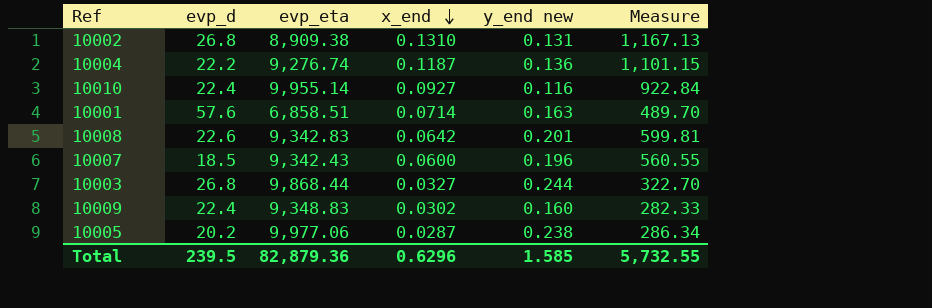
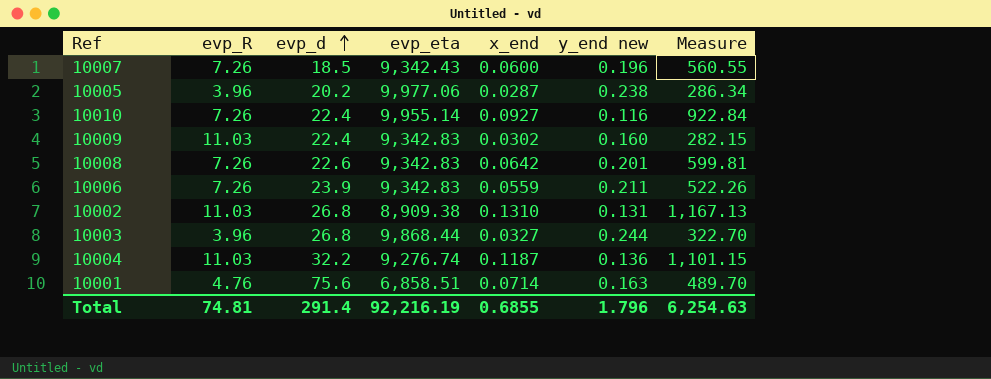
row order: x_end descending -> evp_d ascending
column evp_R | position: none -> 2
10009 | evp_eta: 9,348.83 -> 9,342.83
10009 | Measure: 282.33 -> 282.15
row 10006: none -> 7.26 | 23.9 | 9,342.83 | 0.0559 | 0.211 | 522.26
10004 | evp_d: 22.2 -> 32.2
10001 | evp_d: 57.6 -> 75.6
Total | evp_d: 239.5 -> 291.4
Total | evp_eta: 82,879.36 -> 92,216.19
Total | x_end: 0.6296 -> 0.6855
Total | y_end new: 1.585 -> 1.796
Total | Measure: 5,732.55 -> 6,254.63

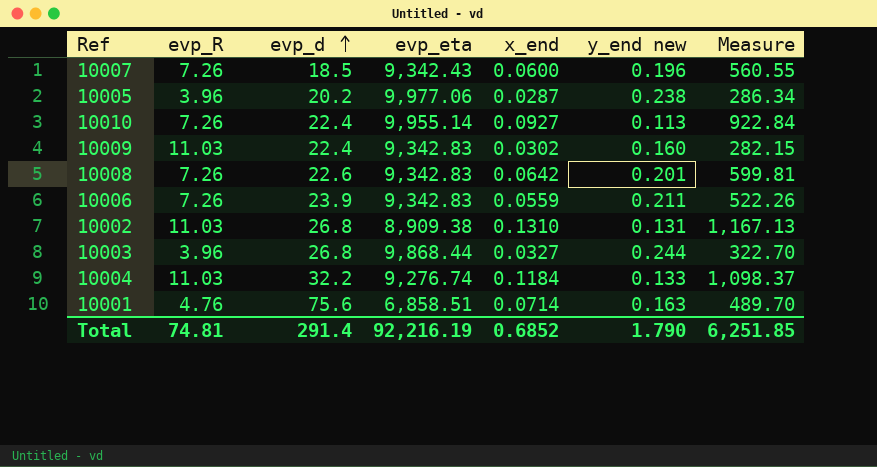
10010 | y_end new: 0.116 -> 0.113
10004 | x_end: 0.1187 -> 0.1184
10004 | y_end new: 0.136 -> 0.133
10004 | Measure: 1,101.15 -> 1,098.37
Total | x_end: 0.6855 -> 0.6852
Total | y_end new: 1.796 -> 1.790
Total | Measure: 6,254.63 -> 6,251.85

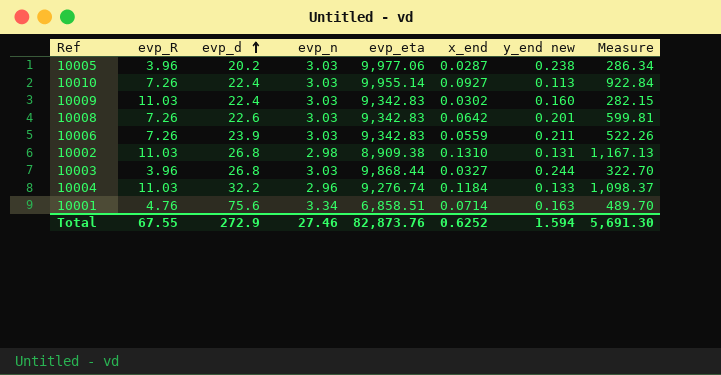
column evp_n | position: none -> 4
row 10007: 7.26 | 18.5 | 9,342.43 | 0.0600 | 0.196 | 560.55 -> none
Total | evp_R: 74.81 -> 67.55
Total | evp_d: 291.4 -> 272.9
Total | evp_eta: 92,216.19 -> 82,873.76
Total | x_end: 0.6852 -> 0.6252
Total | y_end new: 1.790 -> 1.594
Total | Measure: 6,251.85 -> 5,691.30

